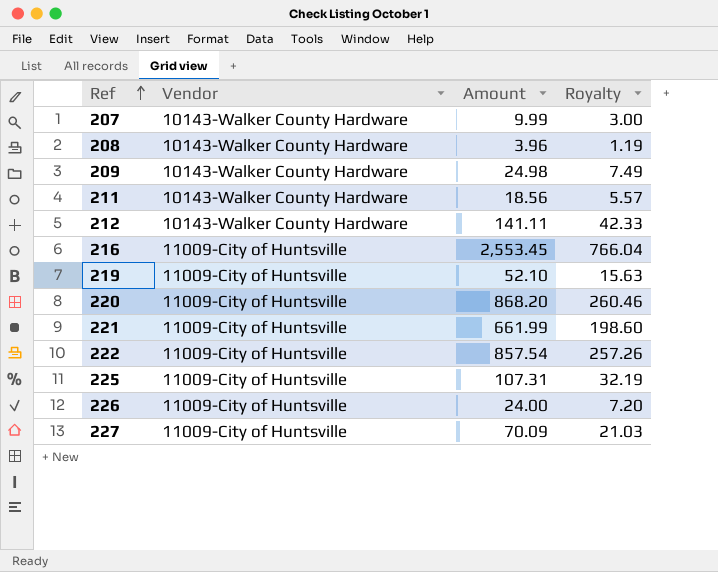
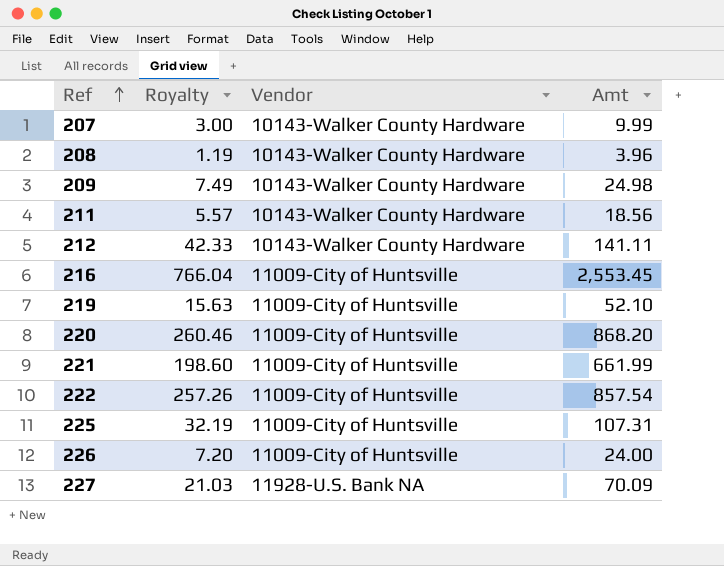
column Royalty | position: 4 -> 2
column name: Amount -> Amt
227 | Vendor: 11009-City of Huntsville -> 11928-U.S. Bank NA

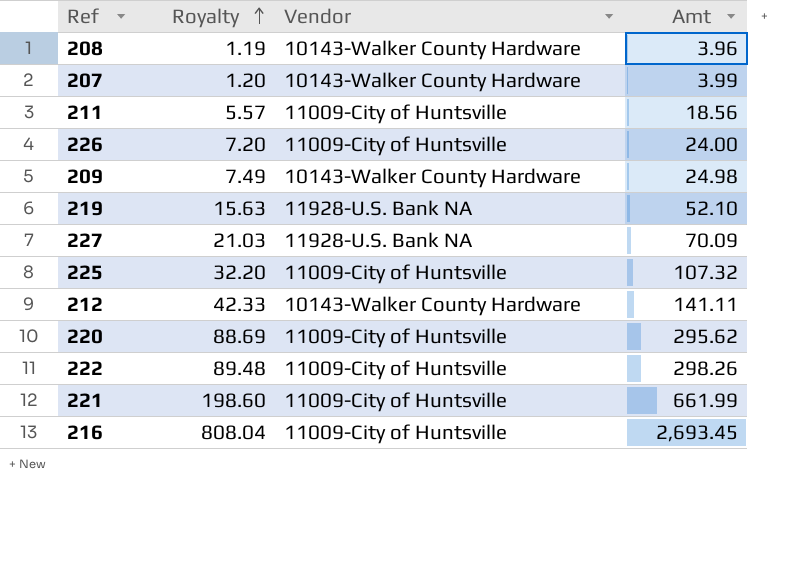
row order: Ref ascending -> Royalty ascending
207 | Royalty: 3.00 -> 1.20
207 | Amt: 9.99 -> 3.99
211 | Vendor: 10143-Walker County Hardware -> 11009-City of Huntsville
219 | Vendor: 11009-City of Huntsville -> 11928-U.S. Bank NA
225 | Royalty: 32.19 -> 32.20
225 | Amt: 107.31 -> 107.32
220 | Royalty: 260.46 -> 88.69
220 | Amt: 868.20 -> 295.62
222 | Royalty: 257.26 -> 89.48
222 | Amt: 857.54 -> 298.26
216 | Royalty: 766.04 -> 808.04
216 | Amt: 2,553.45 -> 2,693.45

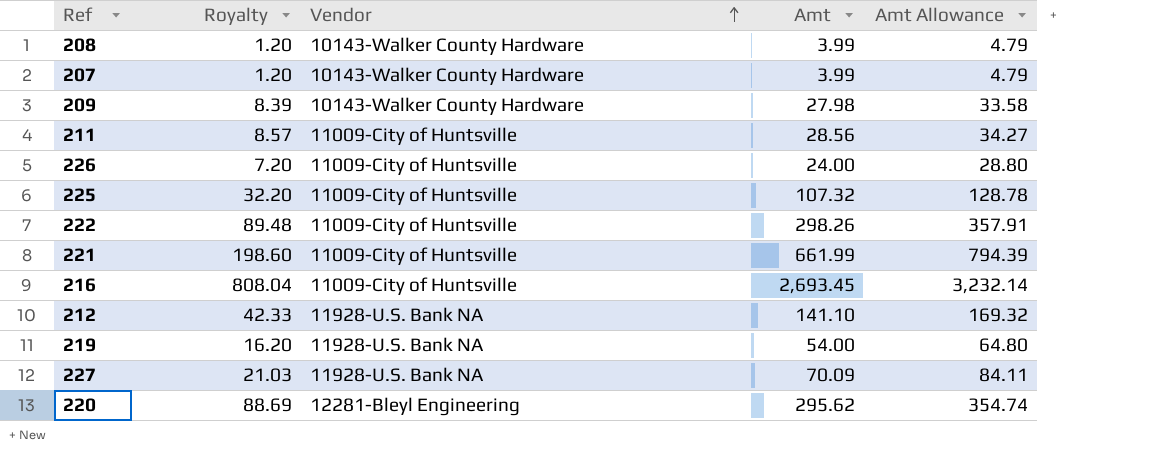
row order: Royalty ascending -> Vendor ascending
column Amt Allowance | formula: none -> [Amt] * 1.2
208 | Royalty: 1.19 -> 1.20
208 | Amt: 3.96 -> 3.99
209 | Royalty: 7.49 -> 8.39
209 | Amt: 24.98 -> 27.98
211 | Royalty: 5.57 -> 8.57
211 | Amt: 18.56 -> 28.56
212 | Vendor: 10143-Walker County Hardware -> 11928-U.S. Bank NA
212 | Amt: 141.11 -> 141.10
219 | Royalty: 15.63 -> 16.20
219 | Amt: 52.10 -> 54.00
220 | Vendor: 11009-City of Huntsville -> 12281-Bleyl Engineering

